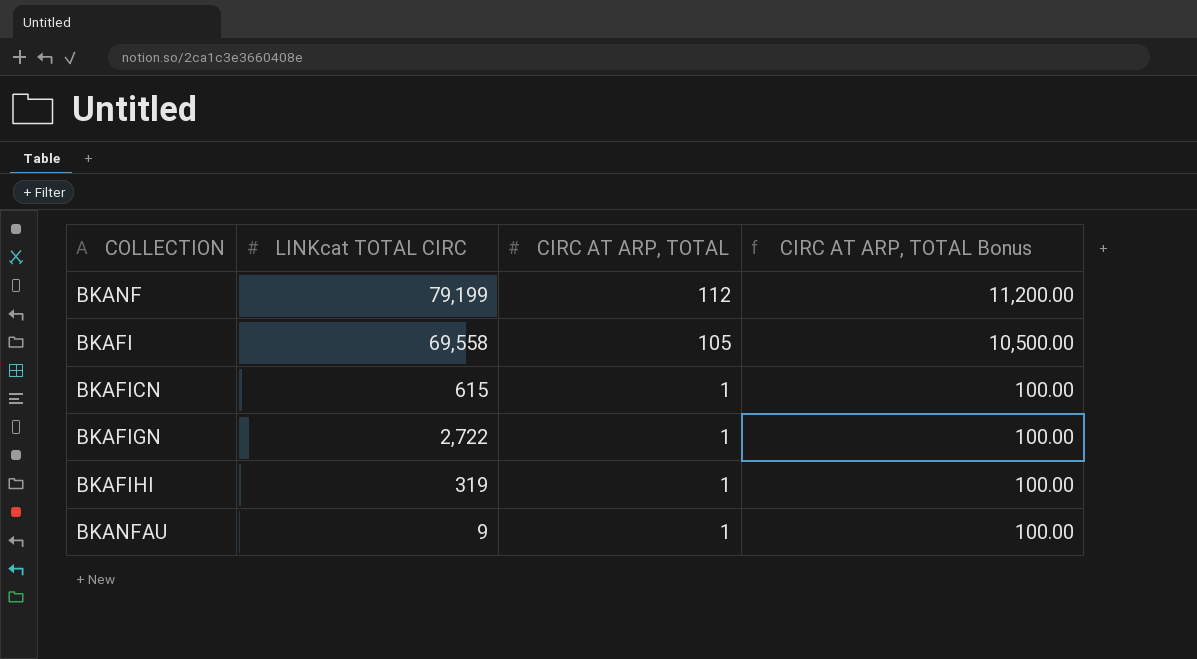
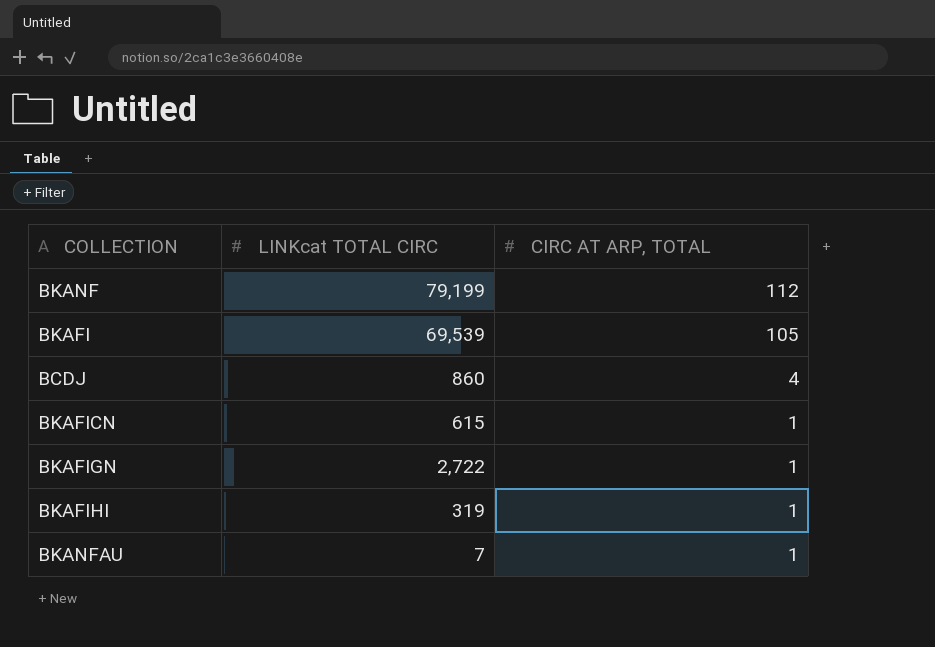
column CIRC AT ARP, TOTAL Bonus | formula: [CIRC AT ARP, TOTAL] * 100 -> none
BKAFI | LINKcat TOTAL CIRC: 69,558 -> 69,539
row BCDJ: none -> 860 | 4
BKANFAU | LINKcat TOTAL CIRC: 9 -> 7

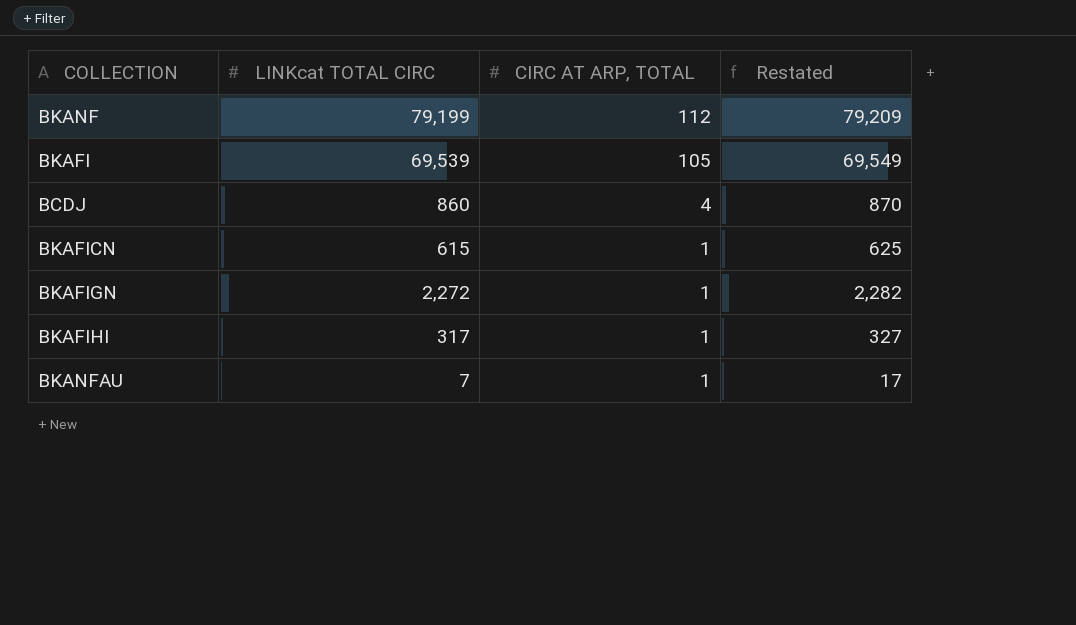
column Restated | formula: none -> [LINKcat TOTAL CIRC] + 10
BKAFIGN | LINKcat TOTAL CIRC: 2,722 -> 2,272
BKAFIHI | LINKcat TOTAL CIRC: 319 -> 317

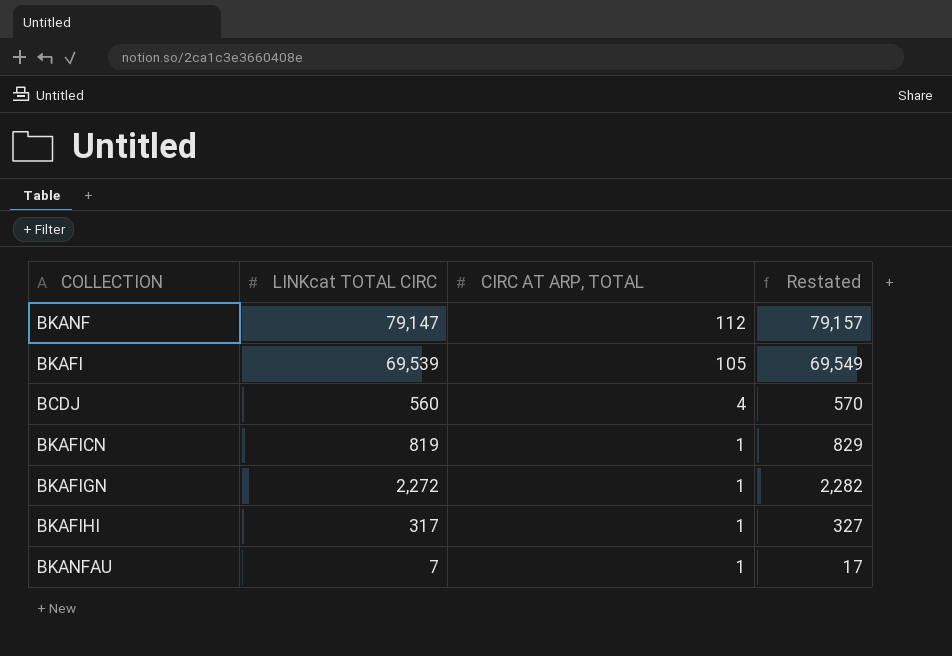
BKANF | LINKcat TOTAL CIRC: 79,199 -> 79,147
BKANF | Restated: 79,209 -> 79,157
BCDJ | LINKcat TOTAL CIRC: 860 -> 560
BCDJ | Restated: 870 -> 570
BKAFICN | LINKcat TOTAL CIRC: 615 -> 819
BKAFICN | Restated: 625 -> 829

